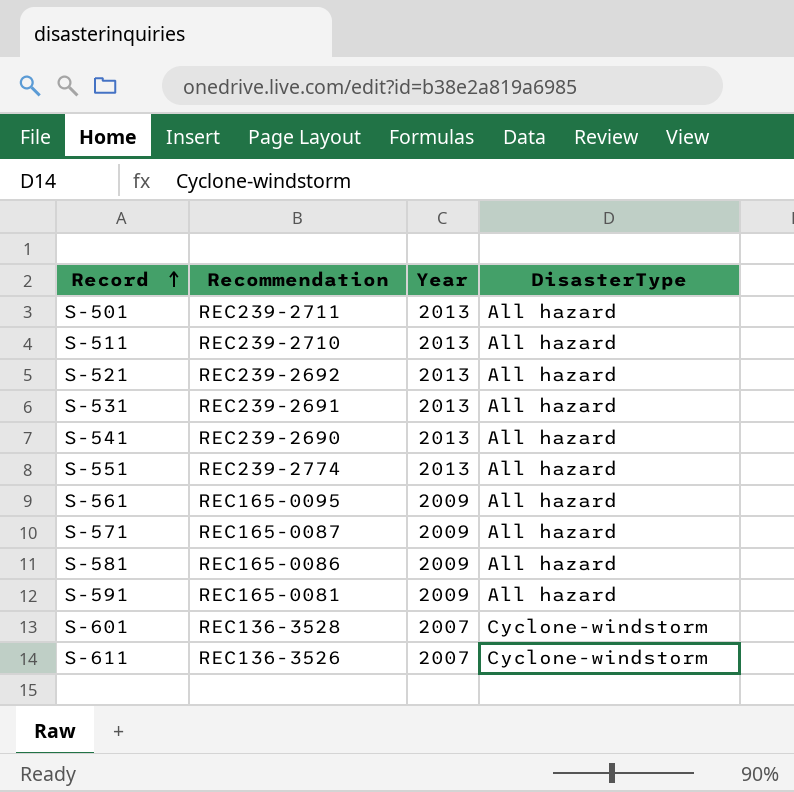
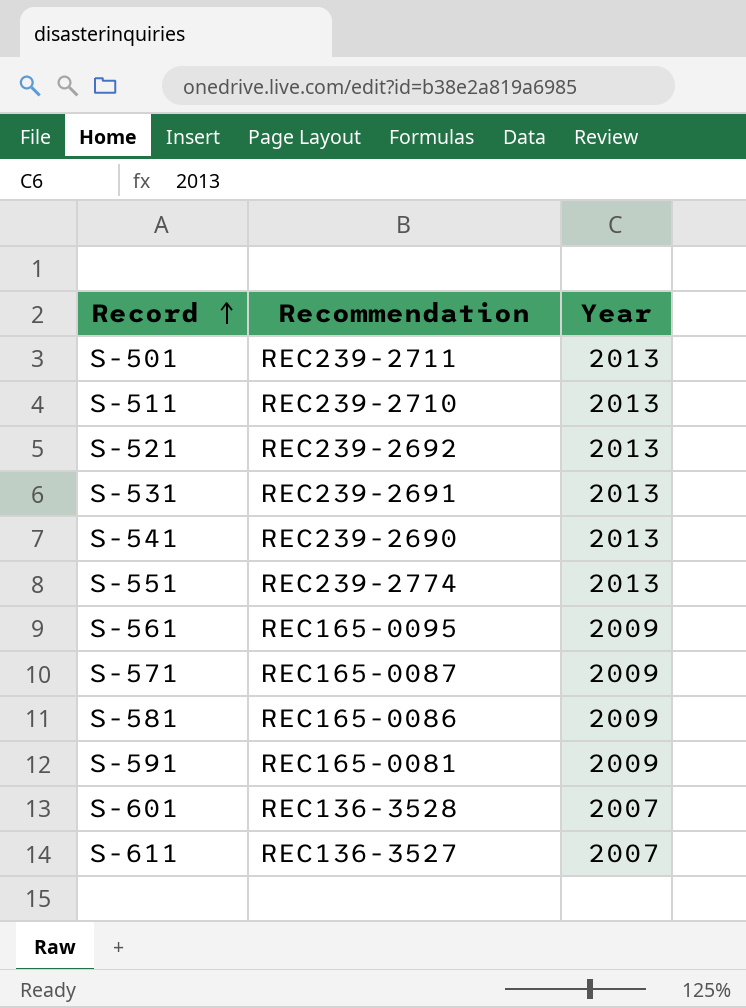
column DisasterType | position: 4 -> none
S-611 | Recommendation: REC136-3526 -> REC136-3527

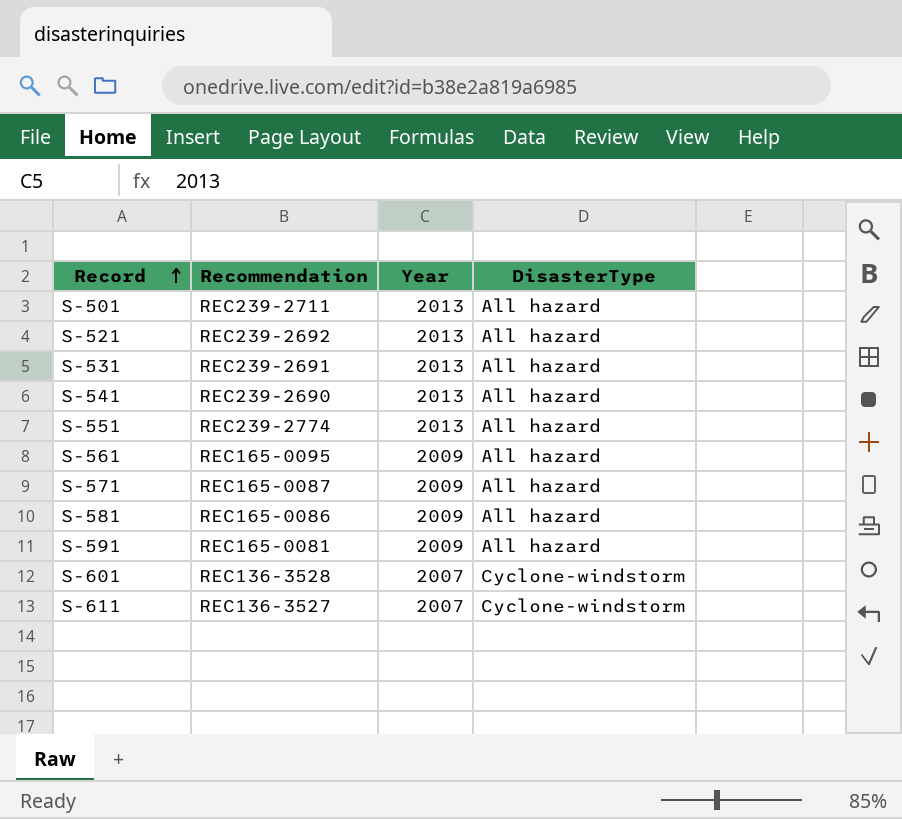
column DisasterType | position: none -> 4
row S-511: REC239-2710 | 2013 -> none

